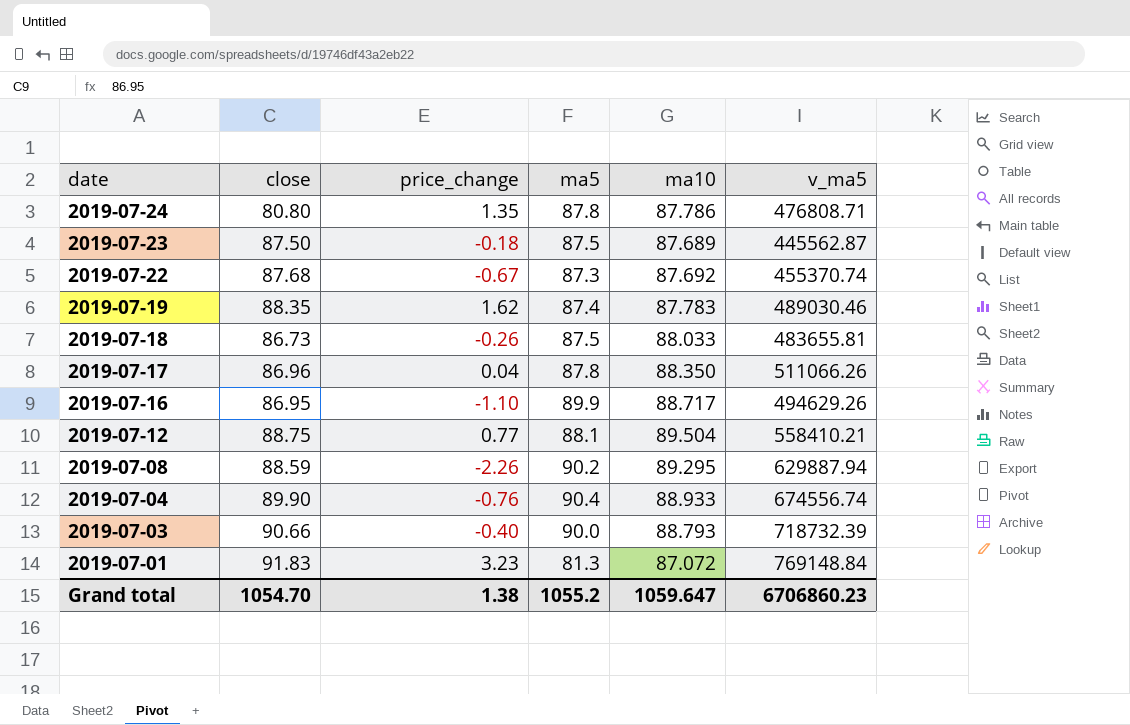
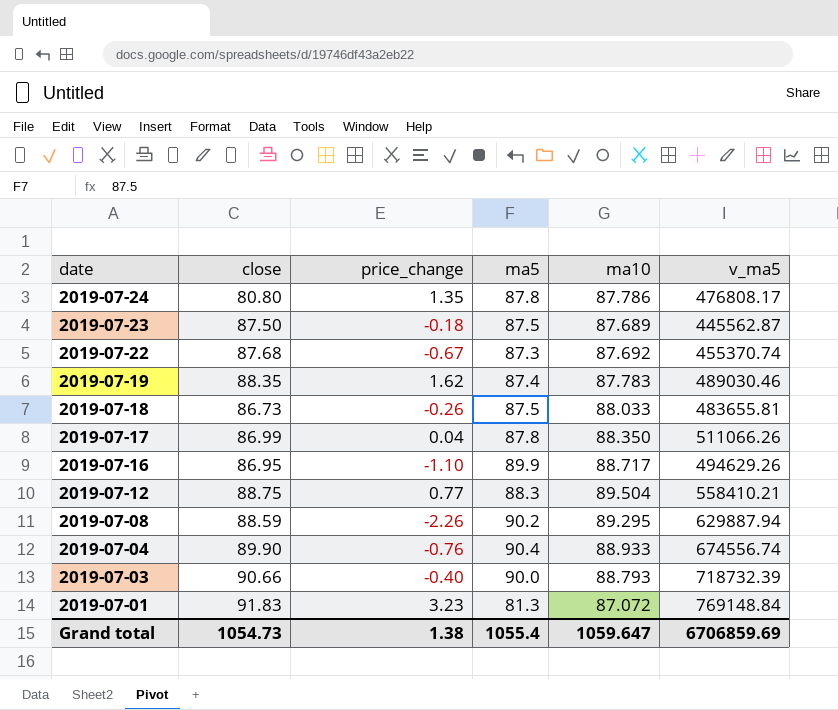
2019-07-24 | v_ma5: 476808.71 -> 476808.17
2019-07-17 | close: 86.96 -> 86.99
2019-07-12 | ma5: 88.1 -> 88.3
Grand total | close: 1054.70 -> 1054.73
Grand total | ma5: 1055.2 -> 1055.4
Grand total | v_ma5: 6706860.23 -> 6706859.69

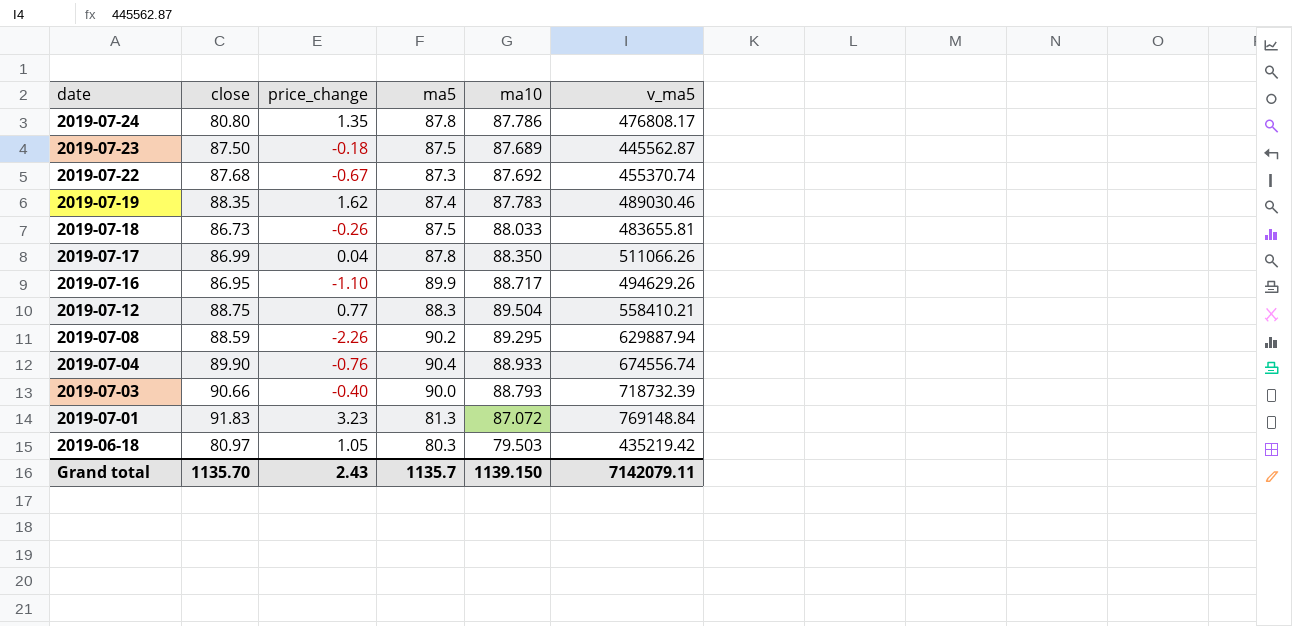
row 2019-06-18: none -> 80.97 | 1.05 | 80.3 | 79.503 | 435219.42
Grand total | close: 1054.73 -> 1135.70
Grand total | price_change: 1.38 -> 2.43
Grand total | ma5: 1055.4 -> 1135.7
Grand total | ma10: 1059.647 -> 1139.150
Grand total | v_ma5: 6706859.69 -> 7142079.11

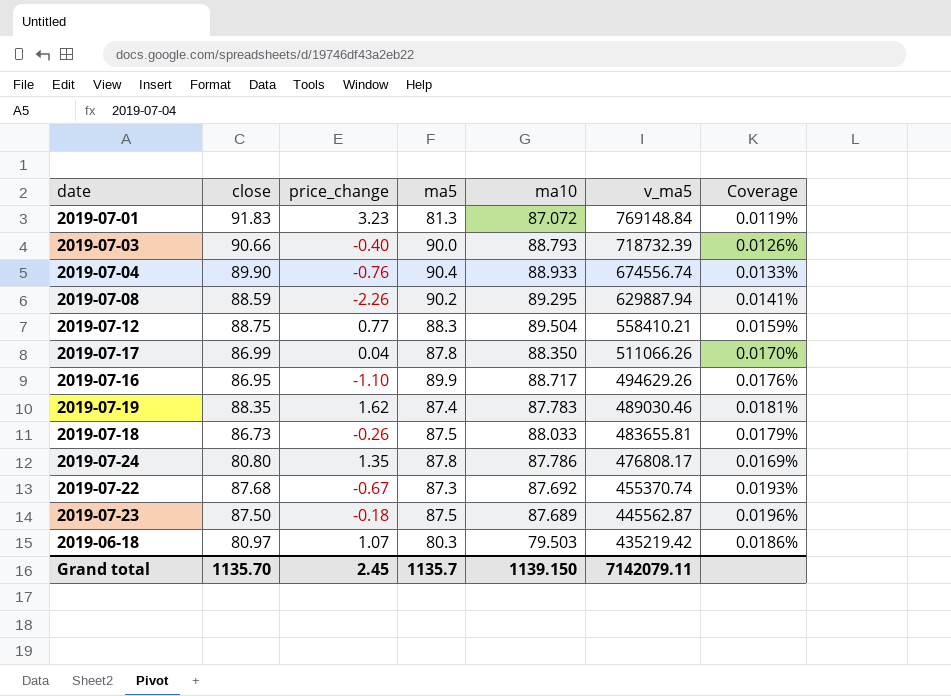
row order: date descending -> v_ma5 descending
column Coverage | formula: none -> [close] / [v_ma5]
2019-06-18 | price_change: 1.05 -> 1.07
Grand total | price_change: 2.43 -> 2.45

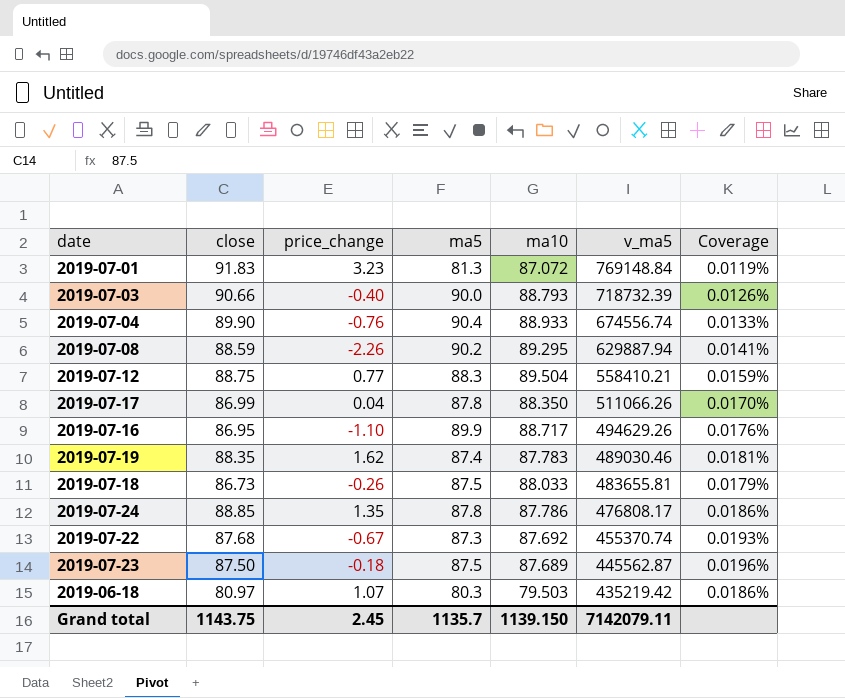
2019-07-24 | close: 80.80 -> 88.85
2019-07-24 | Coverage: 0.0169% -> 0.0186%
Grand total | close: 1135.70 -> 1143.75

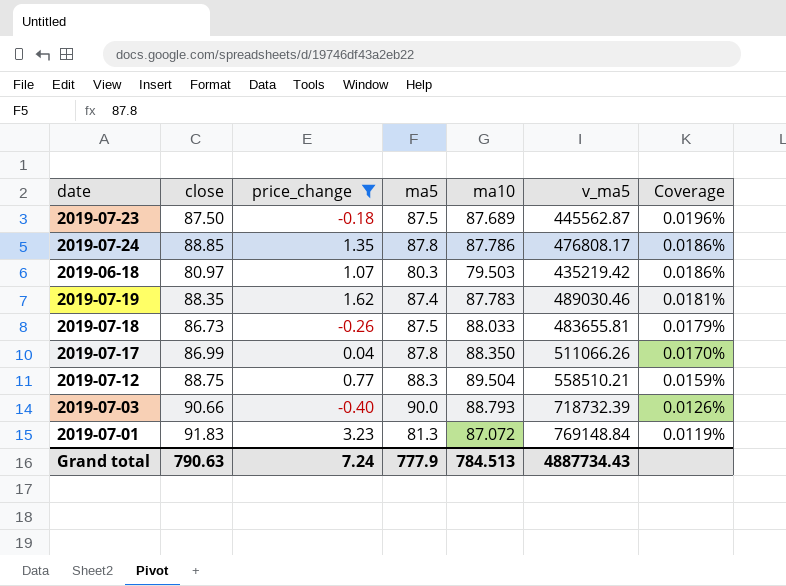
filter: none -> price_change >= -0.40
row order: v_ma5 descending -> Coverage descending
2019-07-12 | v_ma5: 558410.21 -> 558510.21
Grand total | close: 1143.75 -> 790.63
Grand total | price_change: 2.45 -> 7.24
Grand total | ma5: 1135.7 -> 777.9
Grand total | ma10: 1139.150 -> 784.513
Grand total | v_ma5: 7142079.11 -> 4887734.43

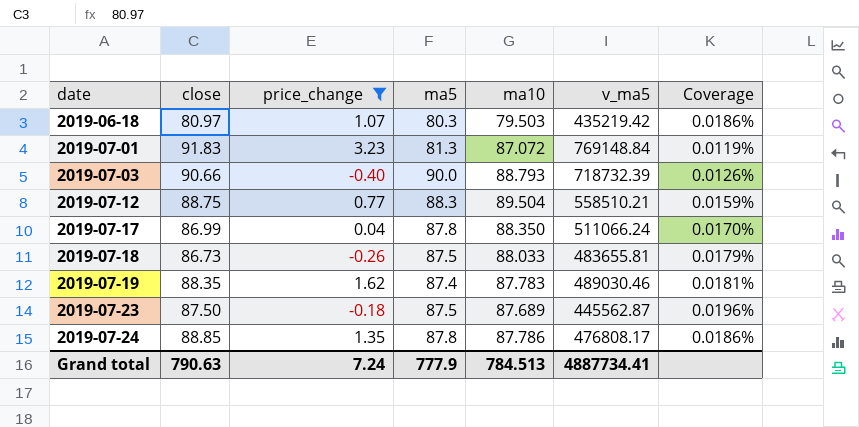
row order: Coverage descending -> date ascending
2019-07-17 | v_ma5: 511066.26 -> 511066.24
Grand total | v_ma5: 4887734.43 -> 4887734.41

